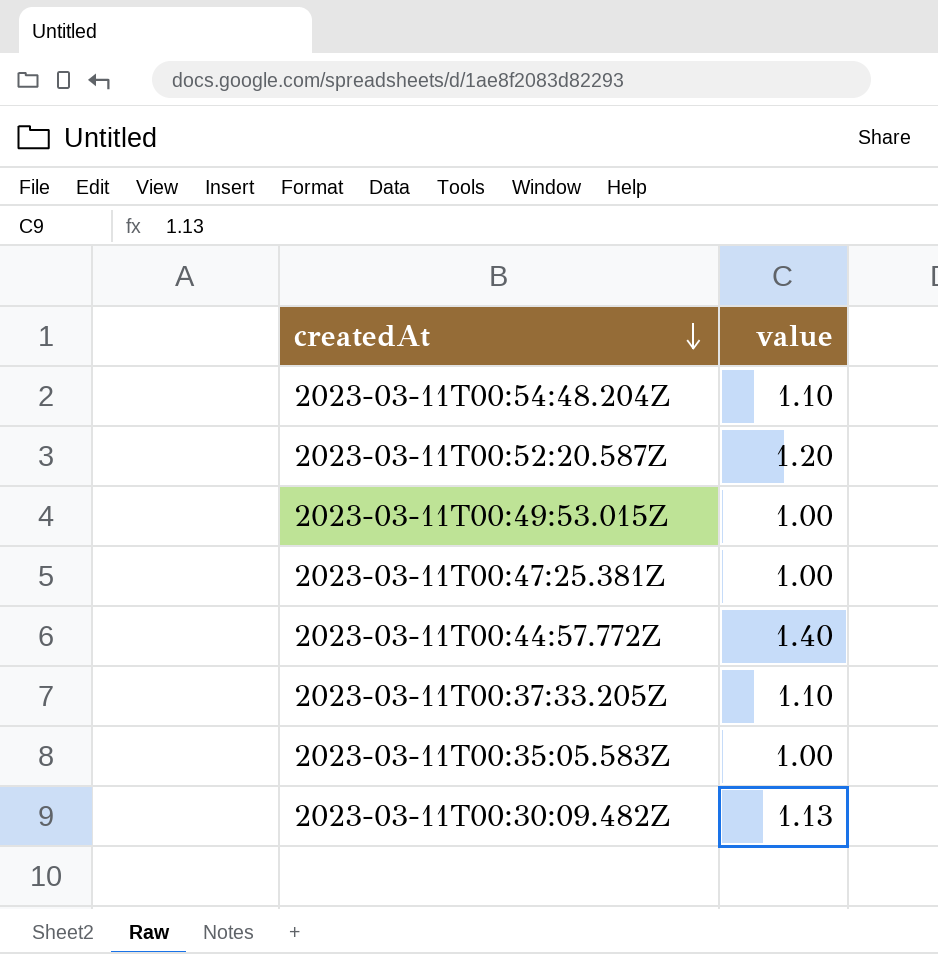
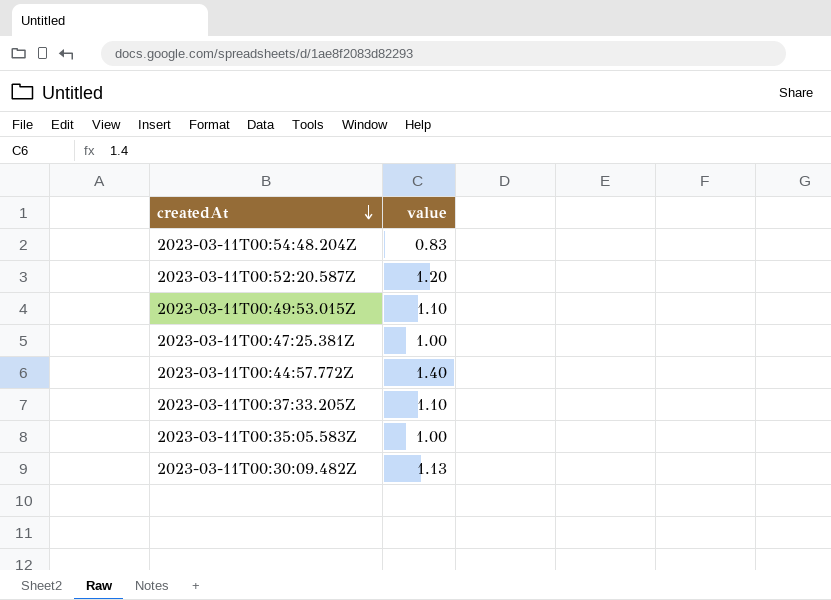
2023-03-11T00:54:48.204Z | value: 1.10 -> 0.83
2023-03-11T00:49:53.015Z | value: 1.00 -> 1.10

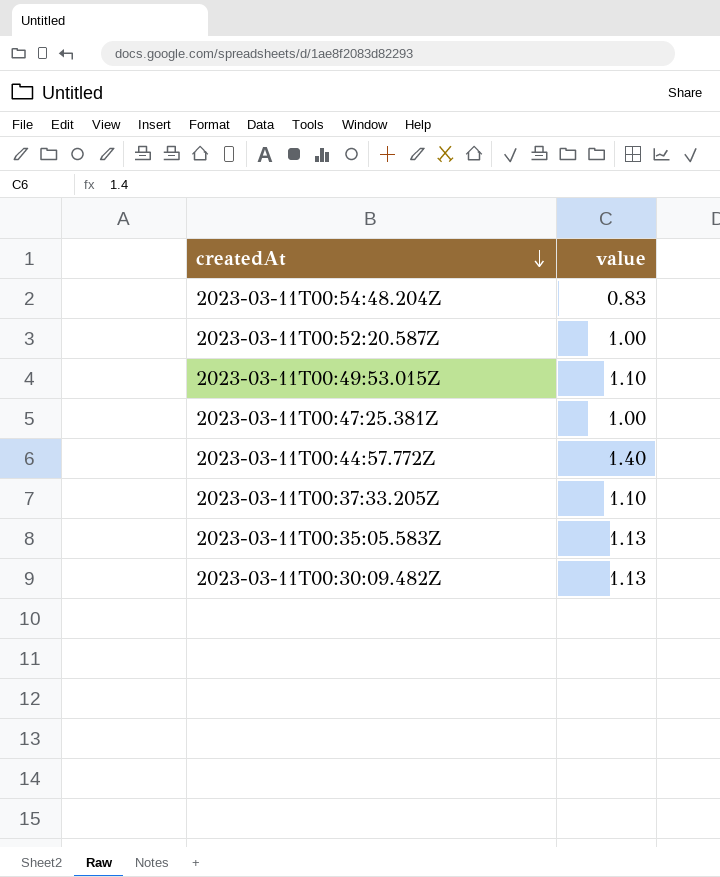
2023-03-11T00:52:20.587Z | value: 1.20 -> 1.00
2023-03-11T00:35:05.583Z | value: 1.00 -> 1.13

